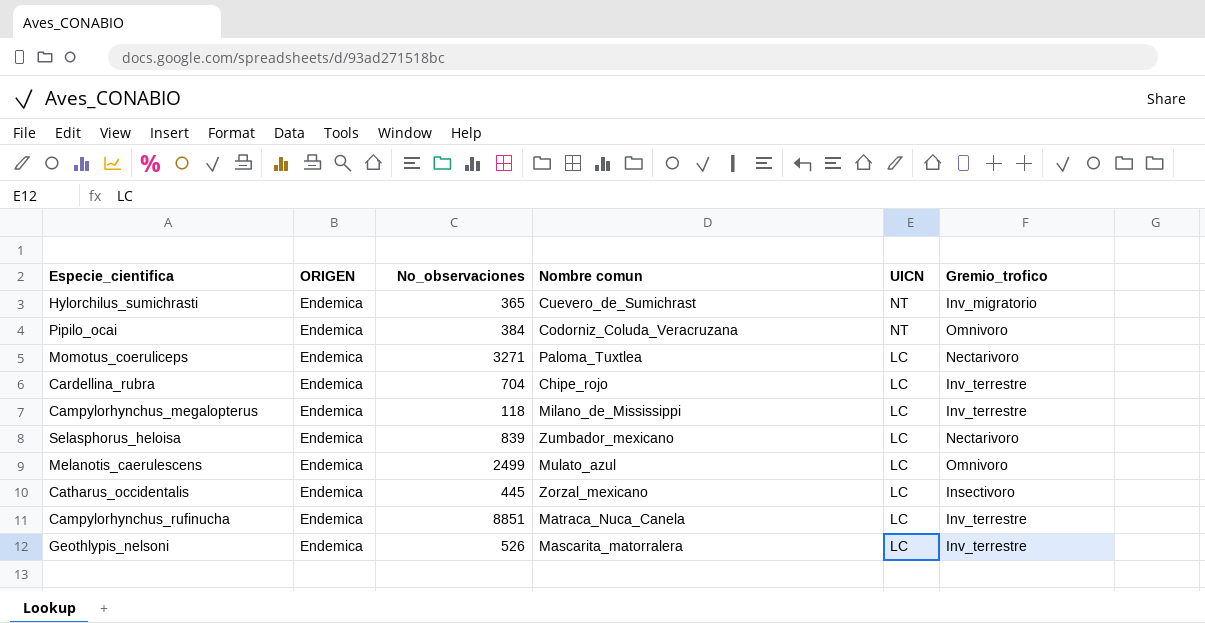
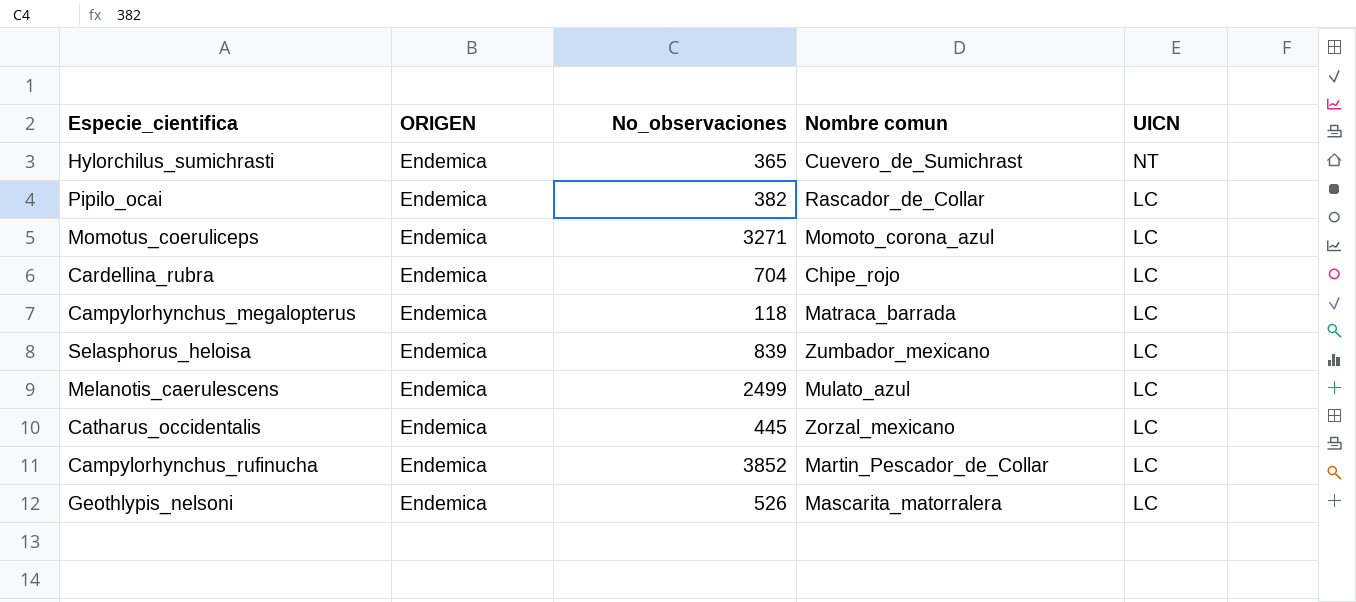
column Gremio_trofico | position: 6 -> none
Pipilo_ocai | No_observaciones: 384 -> 382
Pipilo_ocai | Nombre comun: Codorniz_Coluda_Veracruzana -> Rascador_de_Collar
Pipilo_ocai | UICN: NT -> LC
Momotus_coeruliceps | Nombre comun: Paloma_Tuxtlea -> Momoto_corona_azul
Campylorhynchus_megalopterus | Nombre comun: Milano_de_Mississippi -> Matraca_barrada
Campylorhynchus_rufinucha | No_observaciones: 8851 -> 3852
Campylorhynchus_rufinucha | Nombre comun: Matraca_Nuca_Canela -> Martin_Pescador_de_Collar

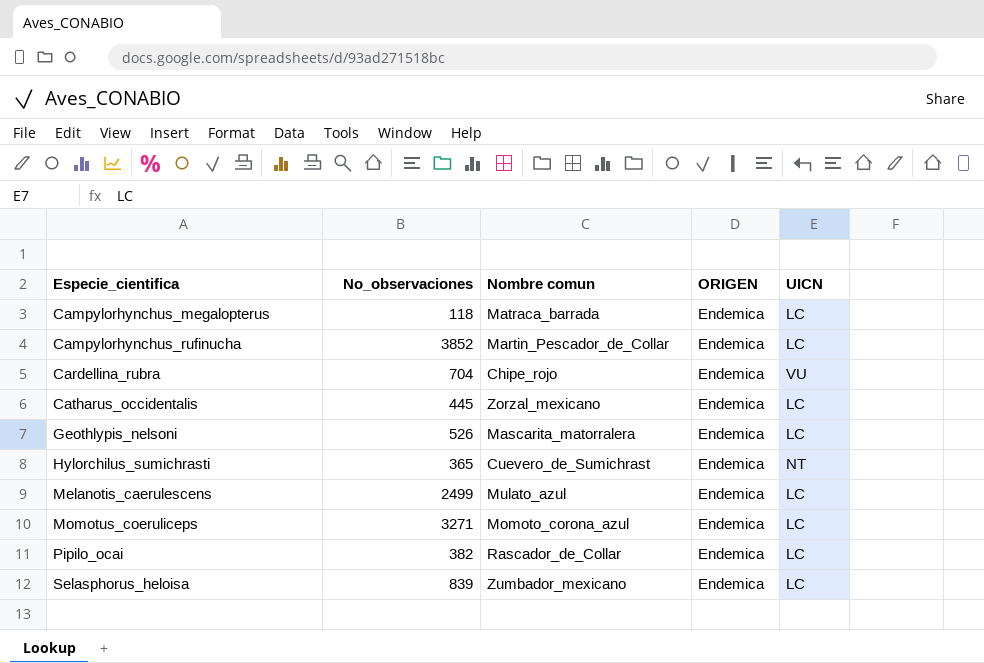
row order: UICN descending -> Especie_cientifica ascending
column ORIGEN | position: 2 -> 4
Cardellina_rubra | UICN: LC -> VU

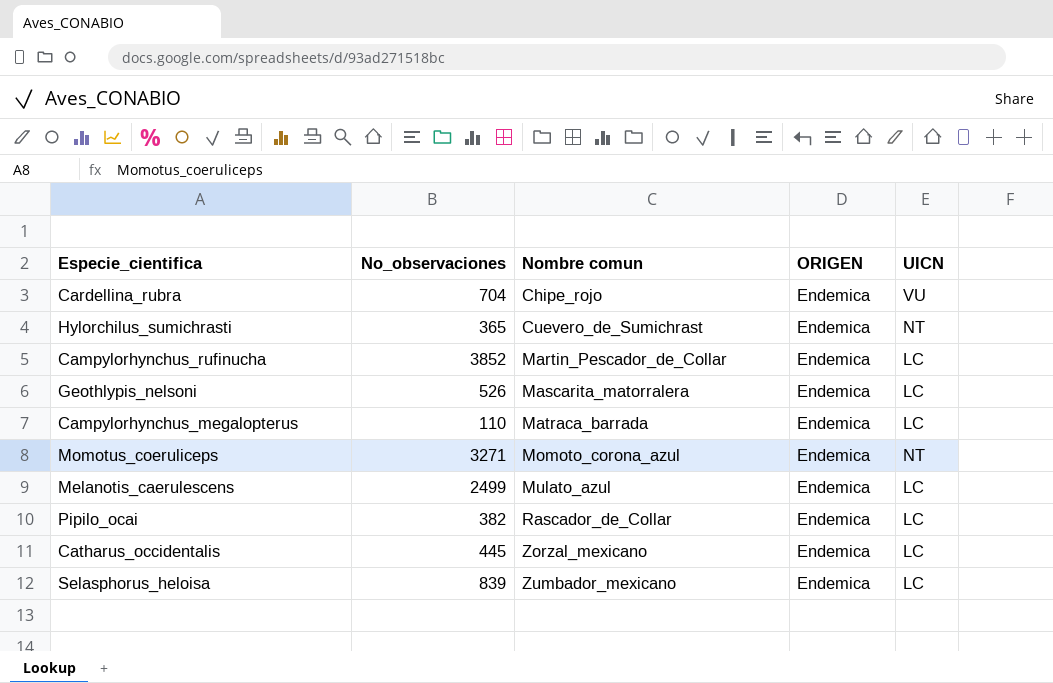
row order: Especie_cientifica ascending -> Nombre comun ascending
Campylorhynchus_megalopterus | No_observaciones: 118 -> 110
Momotus_coeruliceps | UICN: LC -> NT

